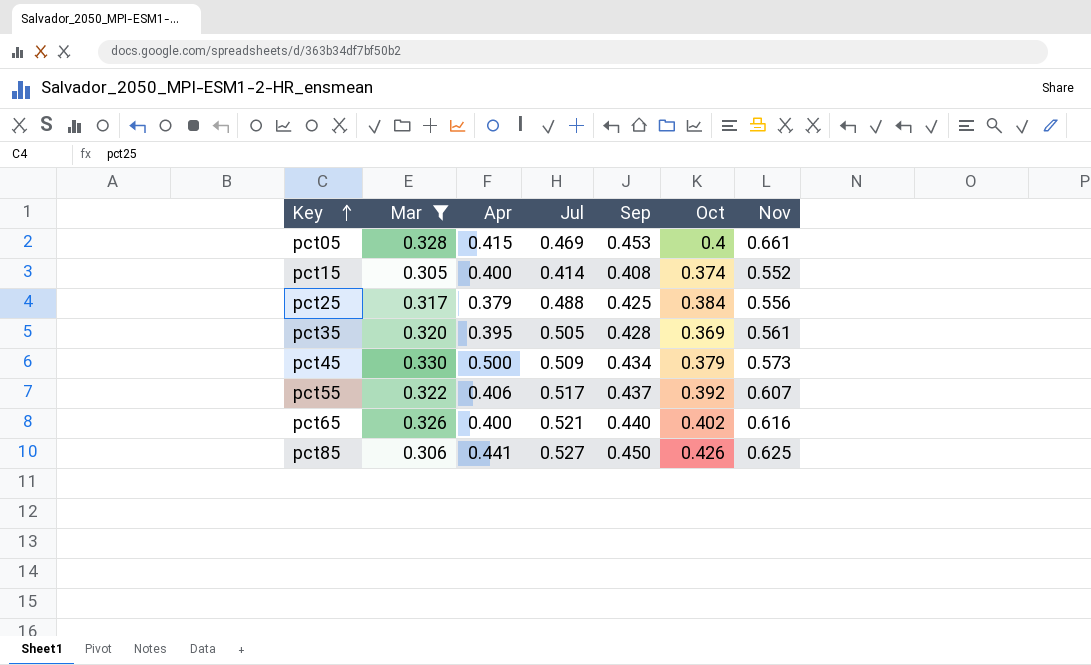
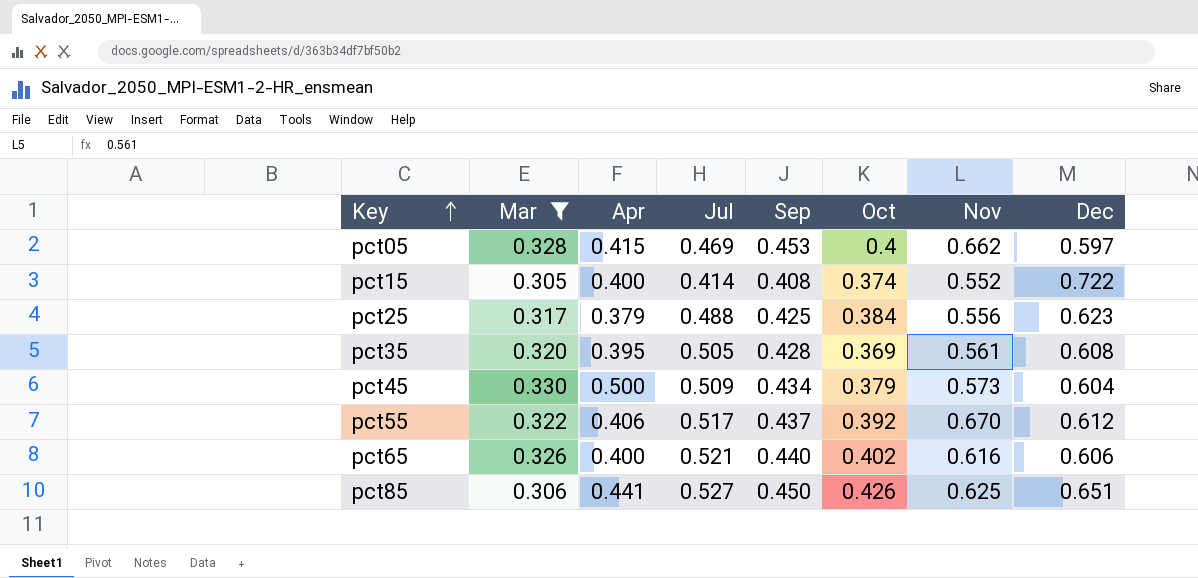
column Dec | position: none -> 8
pct05 | Nov: 0.661 -> 0.662
pct55 | Nov: 0.607 -> 0.670

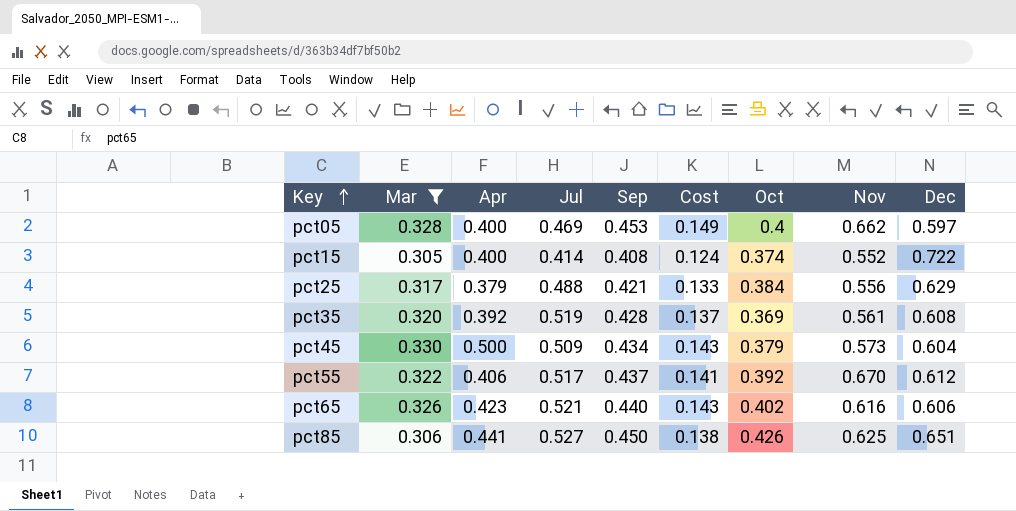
column Cost | formula: none -> [Mar] * [Sep]
pct05 | Apr: 0.415 -> 0.400
pct25 | Sep: 0.425 -> 0.421
pct25 | Dec: 0.623 -> 0.629
pct35 | Apr: 0.395 -> 0.392
pct35 | Jul: 0.505 -> 0.519
pct65 | Apr: 0.400 -> 0.423

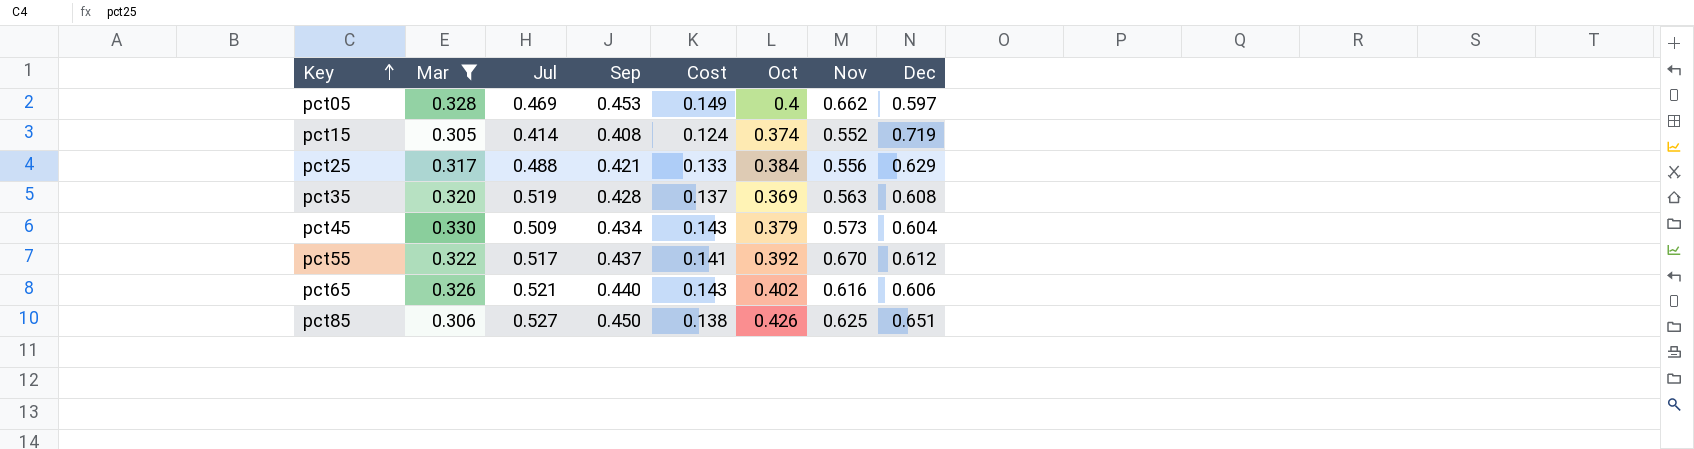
column Apr | position: 3 -> none
pct15 | Dec: 0.722 -> 0.719
pct35 | Nov: 0.561 -> 0.563

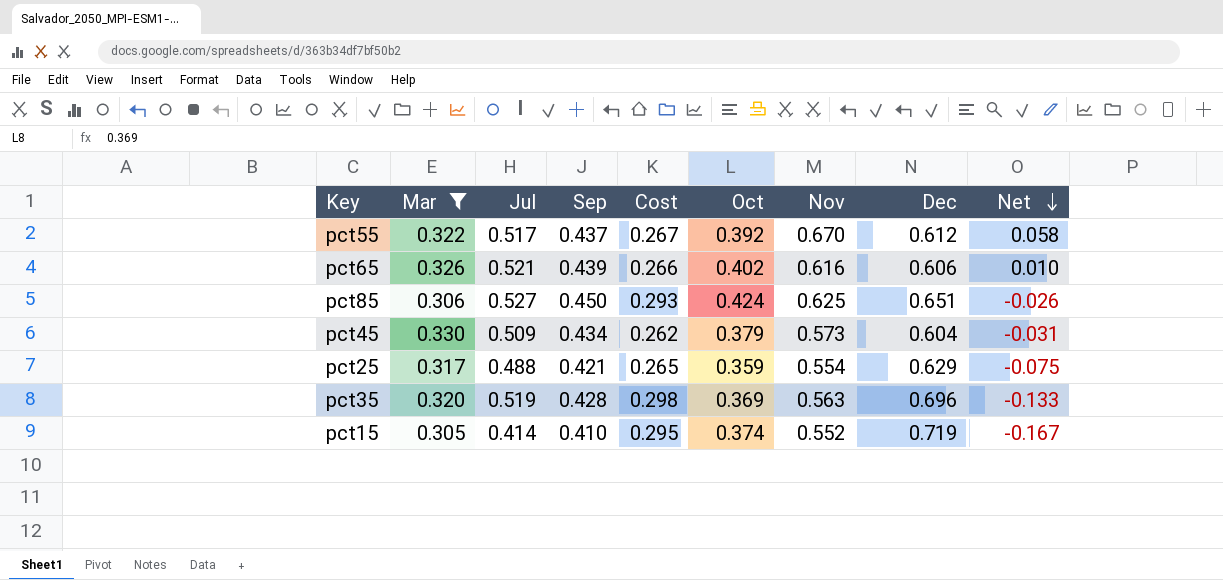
row order: Key ascending -> Net descending
column Cost | formula: [Mar] * [Sep] -> [Sep] * [Dec]
column Net | formula: none -> [Nov] - [Dec]
row pct05: 0.328 | 0.469 | 0.453 | 0.149 | 0.4 | 0.662 | 0.597 -> none
pct65 | Sep: 0.440 -> 0.439
pct85 | Oct: 0.426 -> 0.424
pct25 | Oct: 0.384 -> 0.359
pct25 | Nov: 0.556 -> 0.554
pct35 | Dec: 0.608 -> 0.696
pct15 | Sep: 0.408 -> 0.410

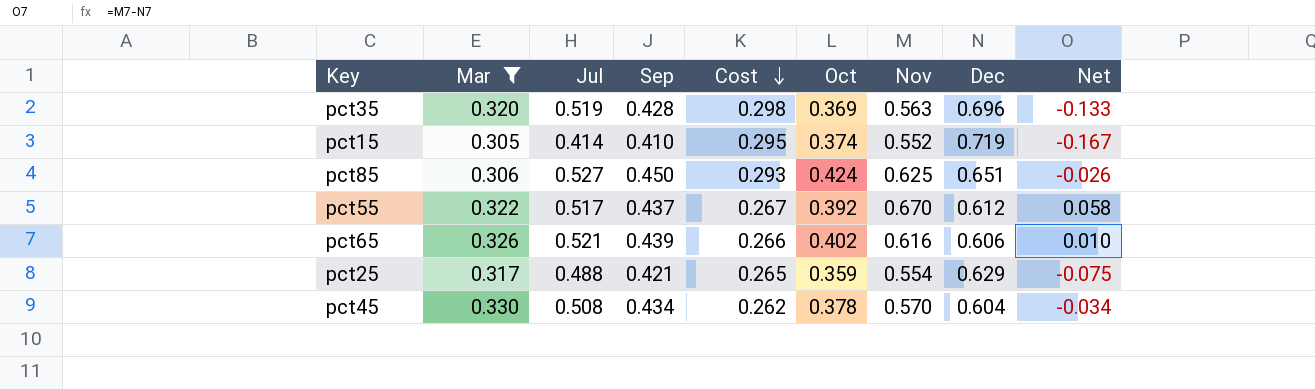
row order: Net descending -> Cost descending
pct45 | Jul: 0.509 -> 0.508
pct45 | Oct: 0.379 -> 0.378
pct45 | Nov: 0.573 -> 0.570
pct45 | Net: -0.031 -> -0.034

